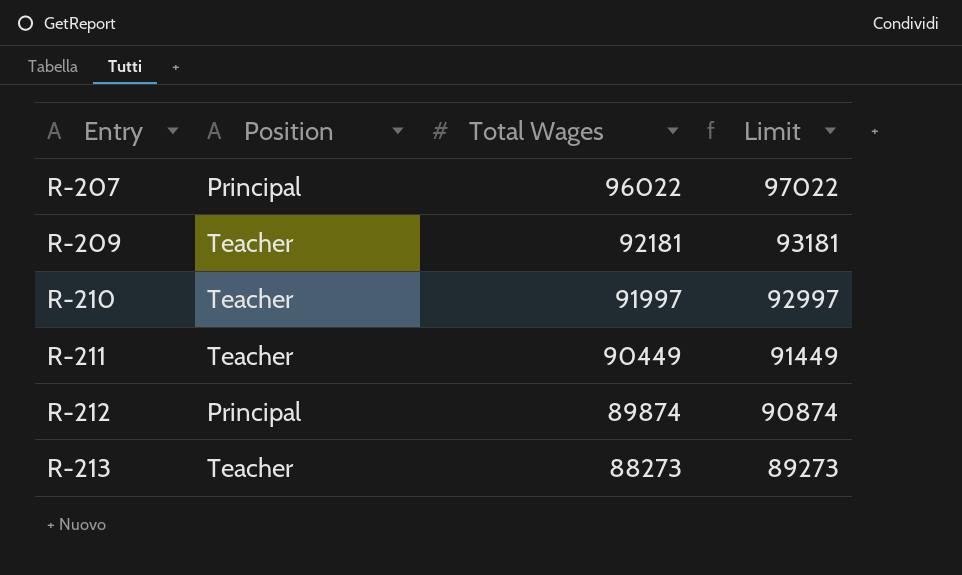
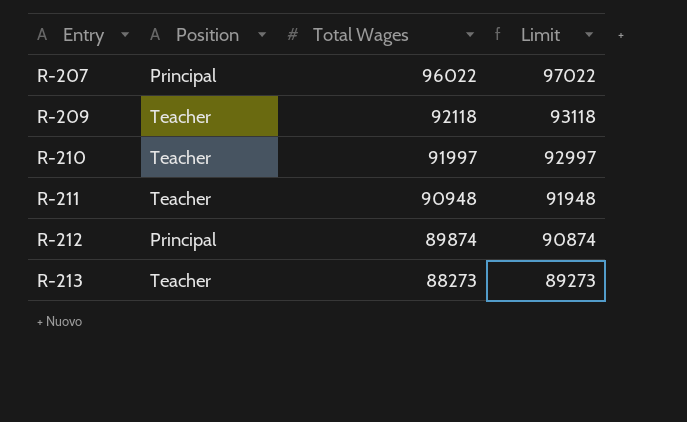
R-209 | Total Wages: 92181 -> 92118
R-209 | Limit: 93181 -> 93118
R-211 | Total Wages: 90449 -> 90948
R-211 | Limit: 91449 -> 91948

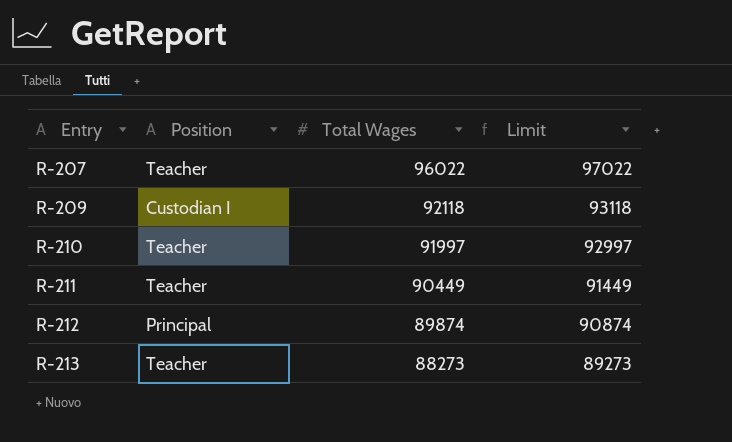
R-207 | Position: Principal -> Teacher
R-209 | Position: Teacher -> Custodian I
R-211 | Total Wages: 90948 -> 90449
R-211 | Limit: 91948 -> 91449

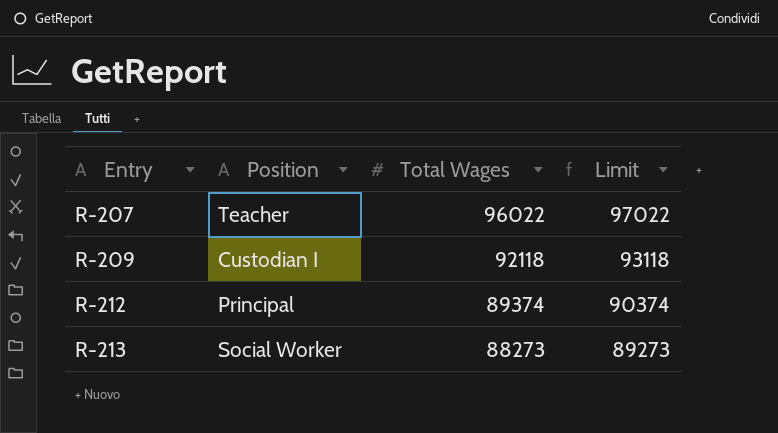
row R-210: Teacher | 91997 | 92997 -> none
row R-211: Teacher | 90449 | 91449 -> none
R-212 | Total Wages: 89874 -> 89374
R-212 | Limit: 90874 -> 90374
R-213 | Position: Teacher -> Social Worker

